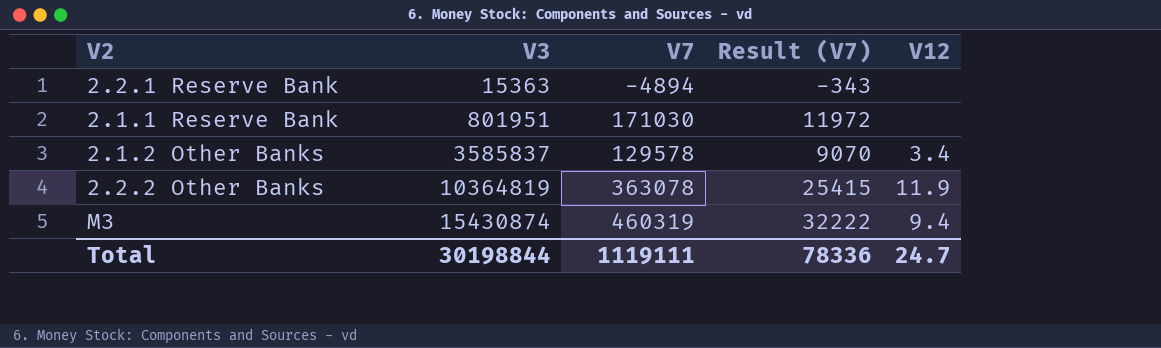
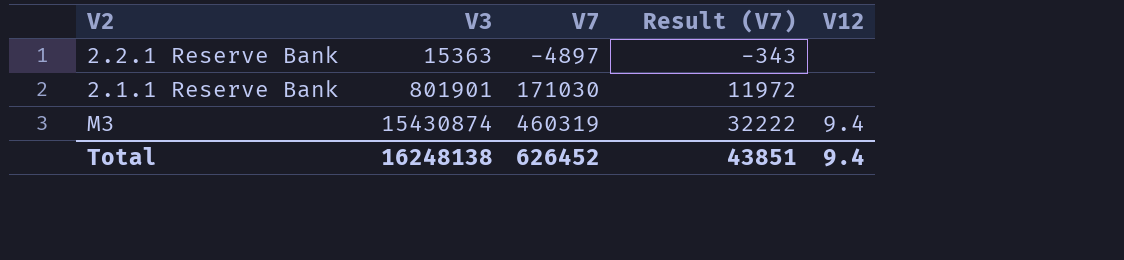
row 2.1.2 Other Banks: 3585837 | 129578 | 9070 | 3.4 -> none
row 2.2.2 Other Banks: 10364819 | 363078 | 25415 | 11.9 -> none
2.2.1 Reserve Bank | V7: -4894 -> -4897
2.1.1 Reserve Bank | V3: 801951 -> 801901
Total | V3: 30198844 -> 16248138
Total | V7: 1119111 -> 626452
Total | Result (V7): 78336 -> 43851
Total | V12: 24.7 -> 9.4

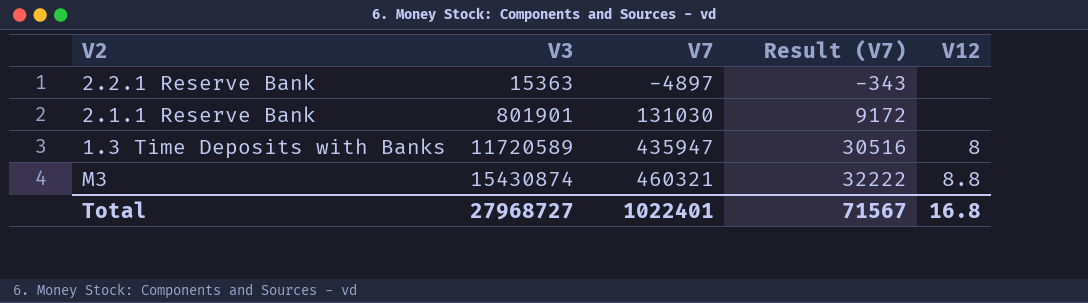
2.1.1 Reserve Bank | V7: 171030 -> 131030
2.1.1 Reserve Bank | Result (V7): 11972 -> 9172
row 1.3 Time Deposits with Banks: none -> 11720589 | 435947 | 30516 | 8
M3 | V7: 460319 -> 460321
M3 | V12: 9.4 -> 8.8
Total | V3: 16248138 -> 27968727
Total | V7: 626452 -> 1022401
Total | Result (V7): 43851 -> 71567
Total | V12: 9.4 -> 16.8

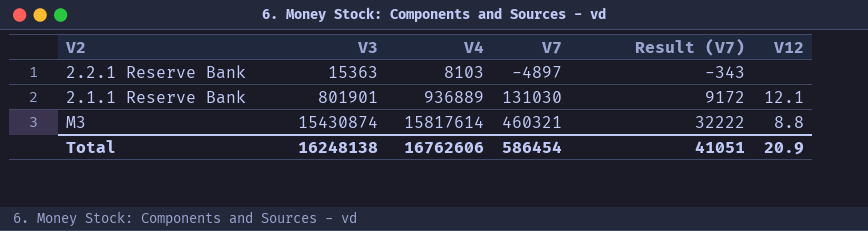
column V4 | position: none -> 3
row 1.3 Time Deposits with Banks: 11720589 | 435947 | 30516 | 8 -> none
2.1.1 Reserve Bank | V12: none -> 12.1
Total | V3: 27968727 -> 16248138
Total | V7: 1022401 -> 586454
Total | Result (V7): 71567 -> 41051
Total | V12: 16.8 -> 20.9

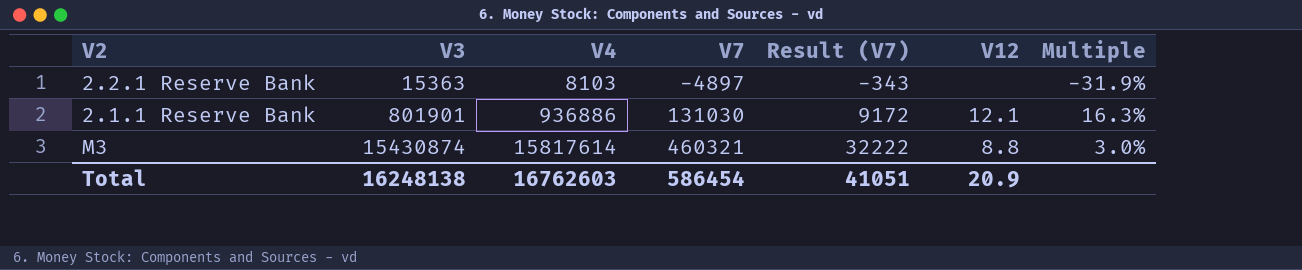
column Multiple | formula: none -> [V7] / [V3]
2.1.1 Reserve Bank | V4: 936889 -> 936886
Total | V4: 16762606 -> 16762603

